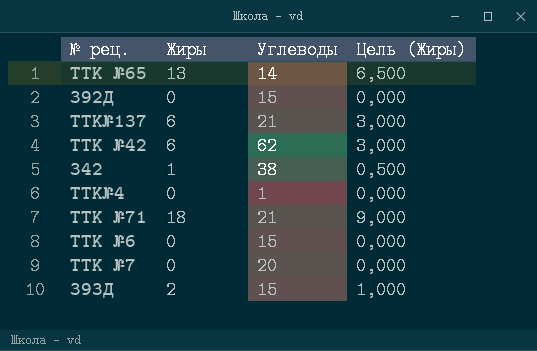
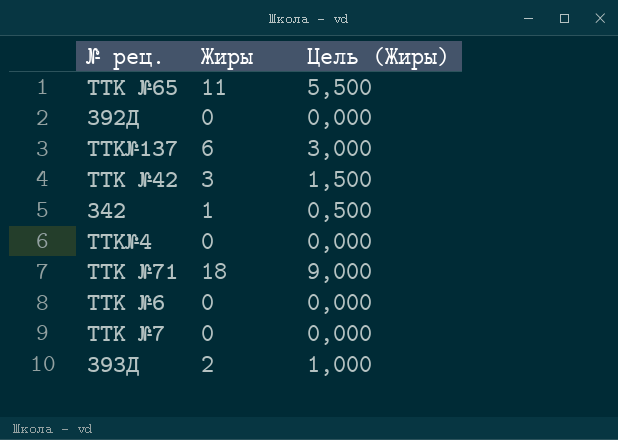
column Углеводы | position: 3 -> none
ТТК №65 | Жиры: 13 -> 11
ТТК №65 | Цель (Жиры): 6,500 -> 5,500
ТТК №42 | Жиры: 6 -> 3
ТТК №42 | Цель (Жиры): 3,000 -> 1,500

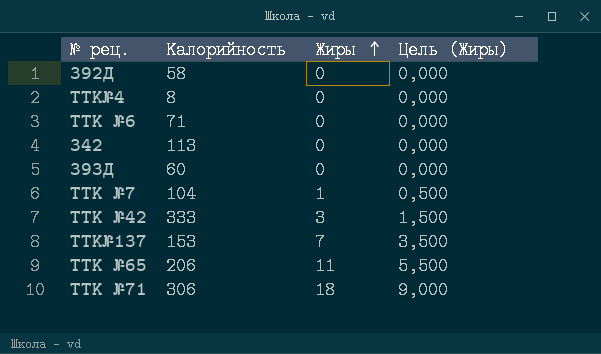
row order: none -> Жиры ascending
column Калорийность | position: none -> 2
342 | Жиры: 1 -> 0
342 | Цель (Жиры): 0,500 -> 0,000
393Д | Жиры: 2 -> 0
393Д | Цель (Жиры): 1,000 -> 0,000
ТТК №7 | Жиры: 0 -> 1
ТТК №7 | Цель (Жиры): 0,000 -> 0,500
ТТК№137 | Жиры: 6 -> 7
ТТК№137 | Цель (Жиры): 3,000 -> 3,500

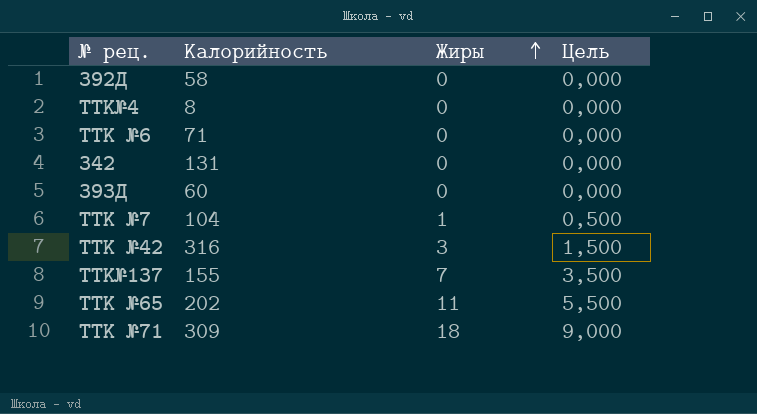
column name: Цель (Жиры) -> Цель
342 | Калорийность: 113 -> 131
ТТК №42 | Калорийность: 333 -> 316
ТТК№137 | Калорийность: 153 -> 155
ТТК №65 | Калорийность: 206 -> 202
ТТК №71 | Калорийность: 306 -> 309

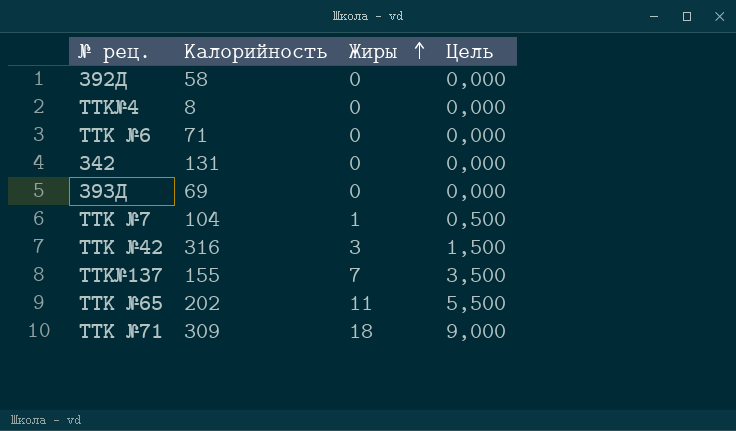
393Д | Калорийность: 60 -> 69

